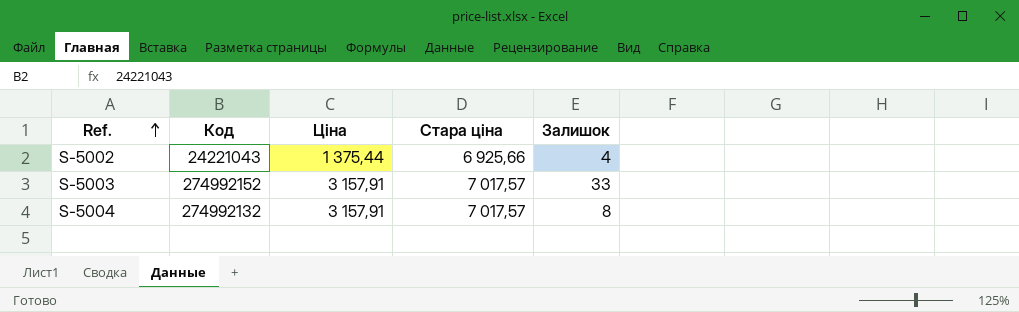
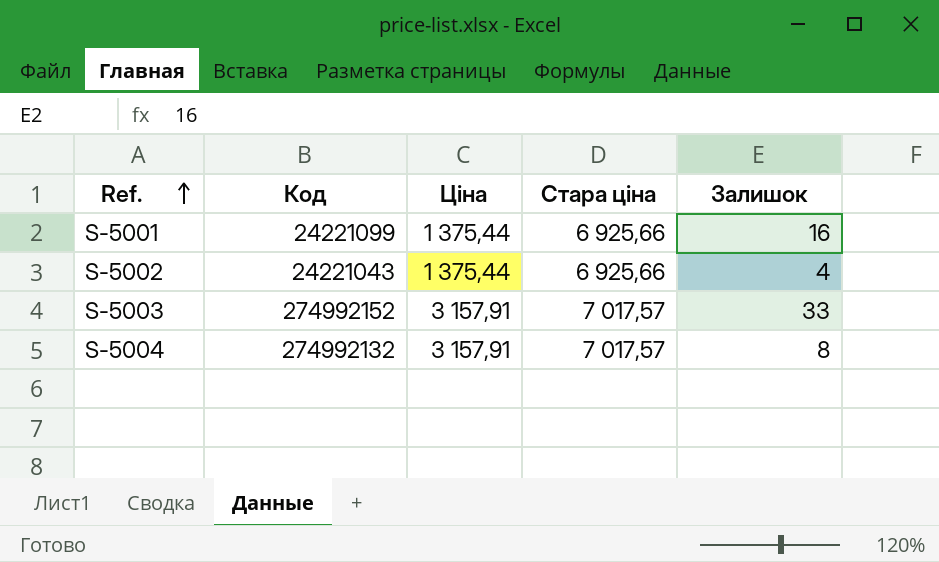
row S-5001: none -> 24221099 | 1 375,44 | 6 925,66 | 16

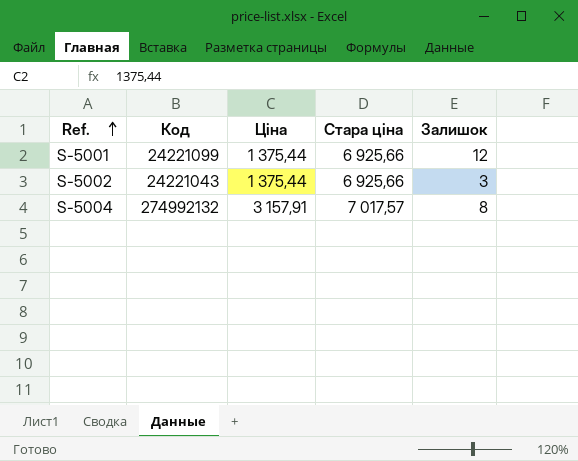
row S-5003: 274992152 | 3 157,91 | 7 017,57 | 33 -> none
S-5001 | Залишок: 16 -> 12
S-5002 | Залишок: 4 -> 3

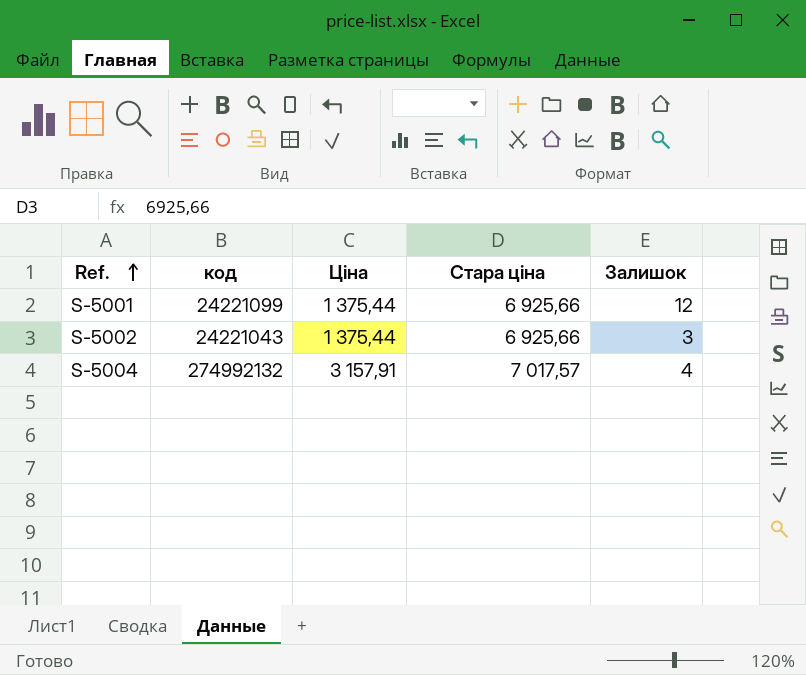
column name: Код -> код
S-5004 | Залишок: 8 -> 4

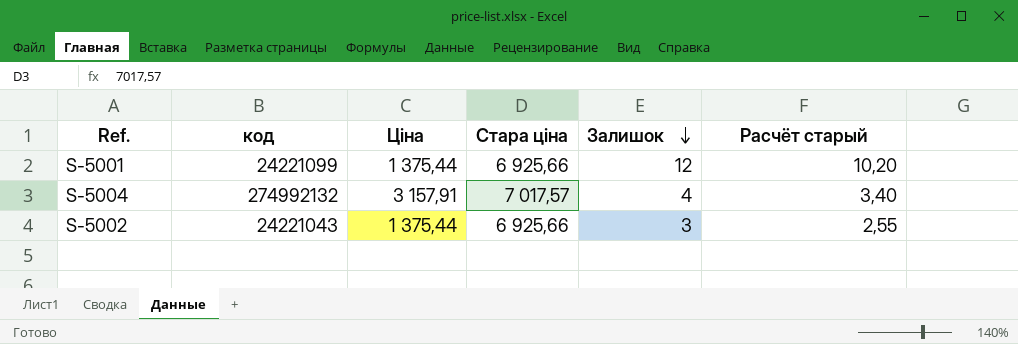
row order: Ref. ascending -> Залишок descending
column Расчёт старый | formula: none -> [Залишок] * 0,85

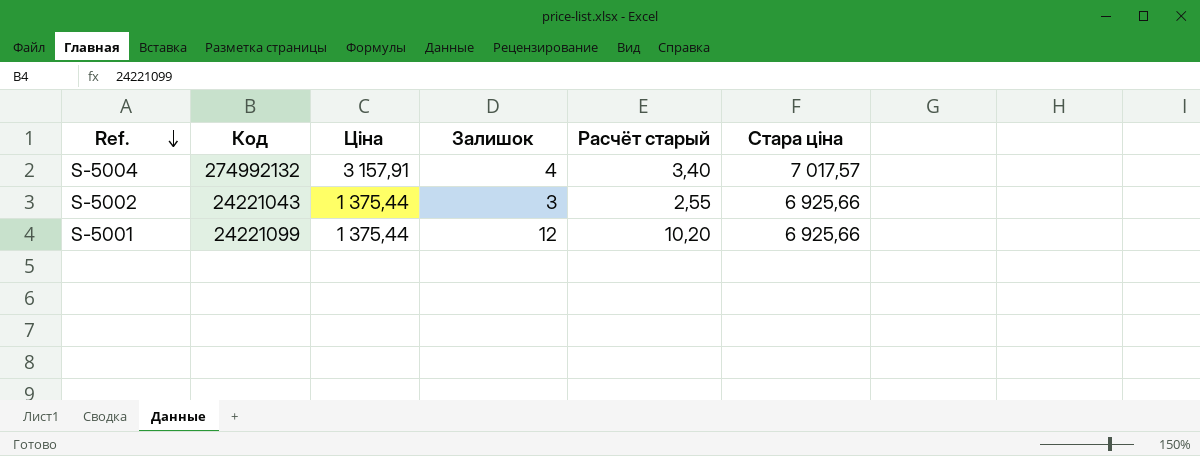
row order: Залишок descending -> Ref. descending
column name: код -> Код
column Стара ціна | position: 4 -> 6

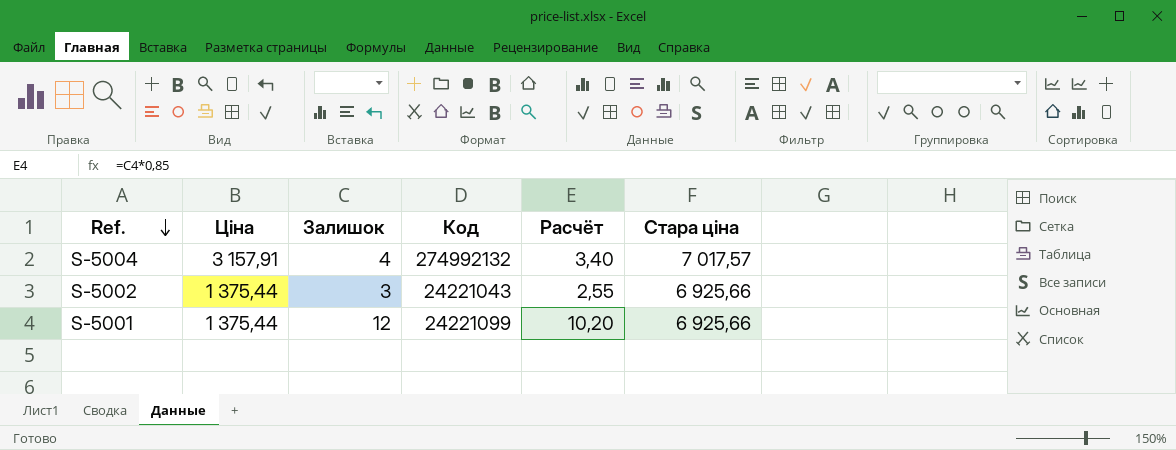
column Код | position: 2 -> 4
column name: Расчёт старый -> Расчёт

